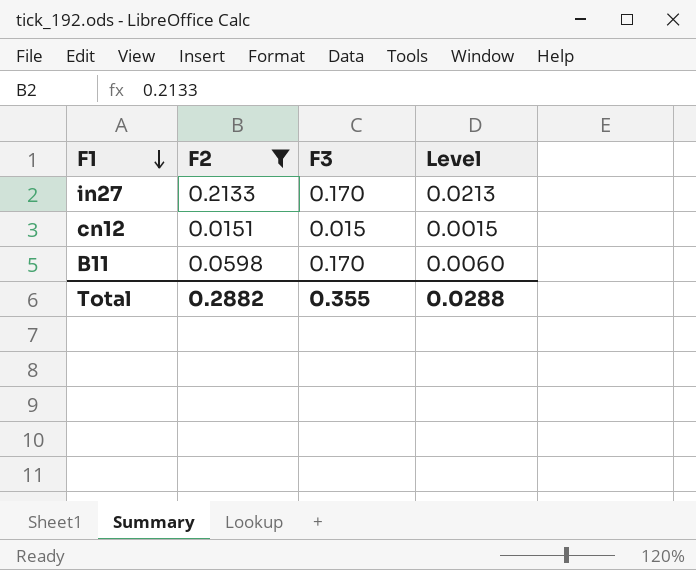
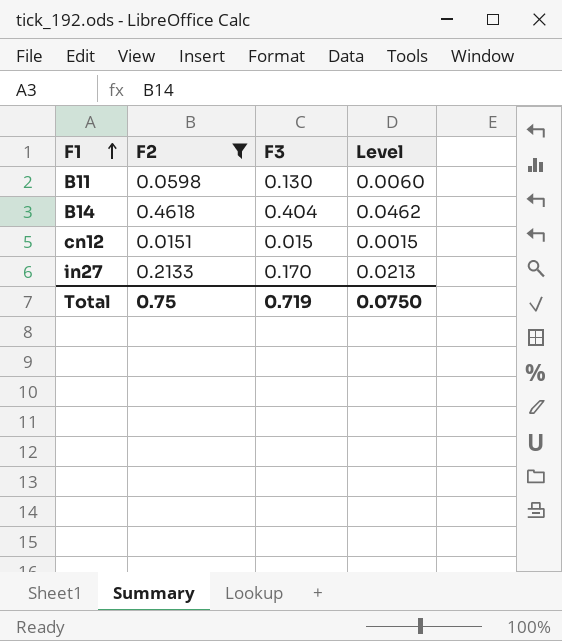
row order: F1 descending -> F1 ascending
B11 | F3: 0.170 -> 0.130
row B14: none -> 0.4618 | 0.404 | 0.0462
Total | F2: 0.2882 -> 0.75
Total | F3: 0.355 -> 0.719
Total | Level: 0.0288 -> 0.0750

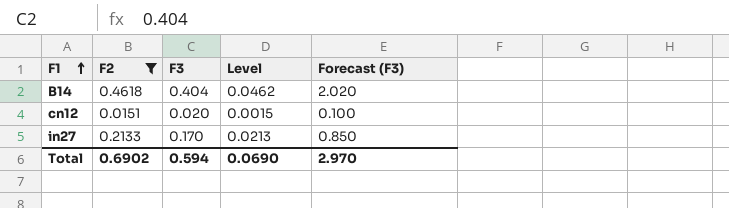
column Forecast (F3) | formula: none -> [F3] * 5
row B11: 0.0598 | 0.130 | 0.0060 -> none
cn12 | F3: 0.015 -> 0.020
Total | F2: 0.75 -> 0.6902
Total | F3: 0.719 -> 0.594
Total | Level: 0.0750 -> 0.0690

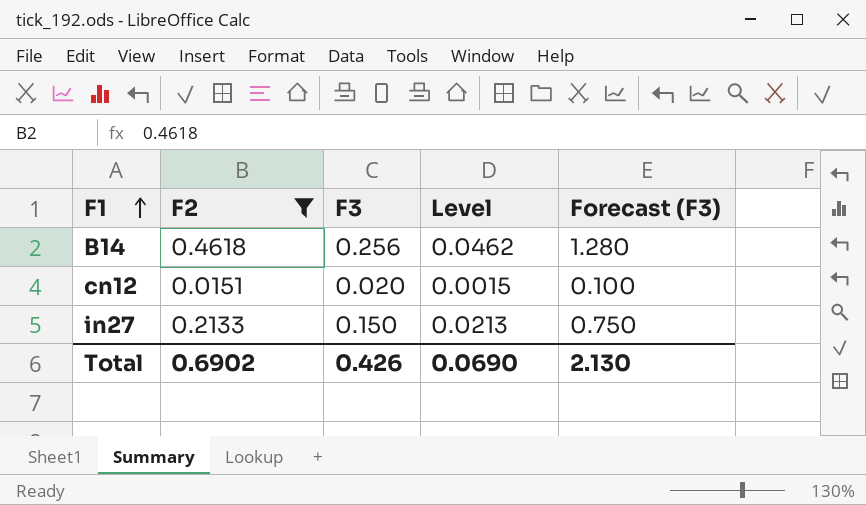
B14 | F3: 0.404 -> 0.256
B14 | Forecast (F3): 2.020 -> 1.280
in27 | F3: 0.170 -> 0.150
in27 | Forecast (F3): 0.850 -> 0.750
Total | F3: 0.594 -> 0.426
Total | Forecast (F3): 2.970 -> 2.130

